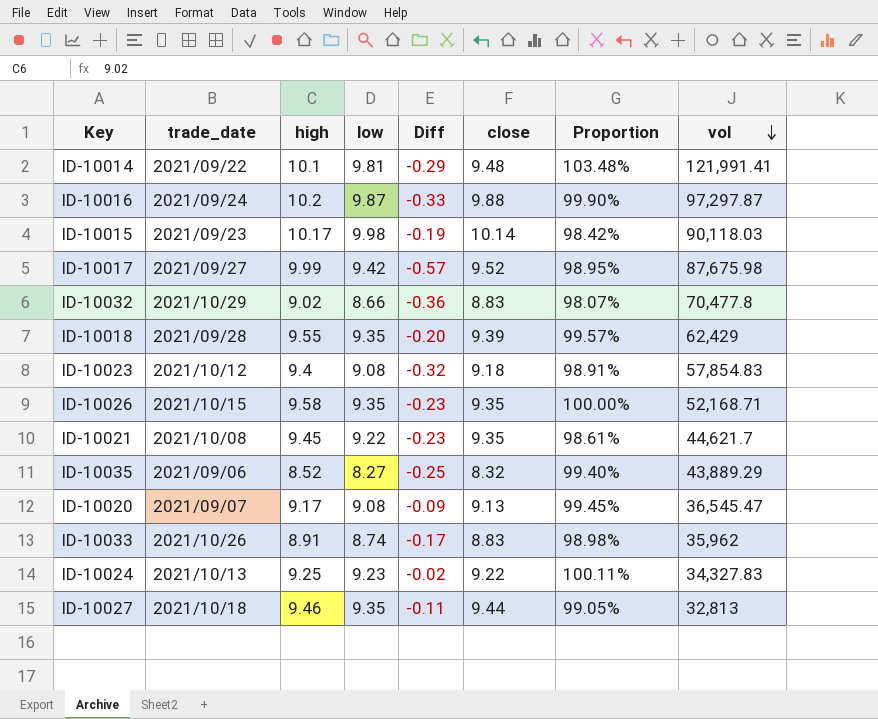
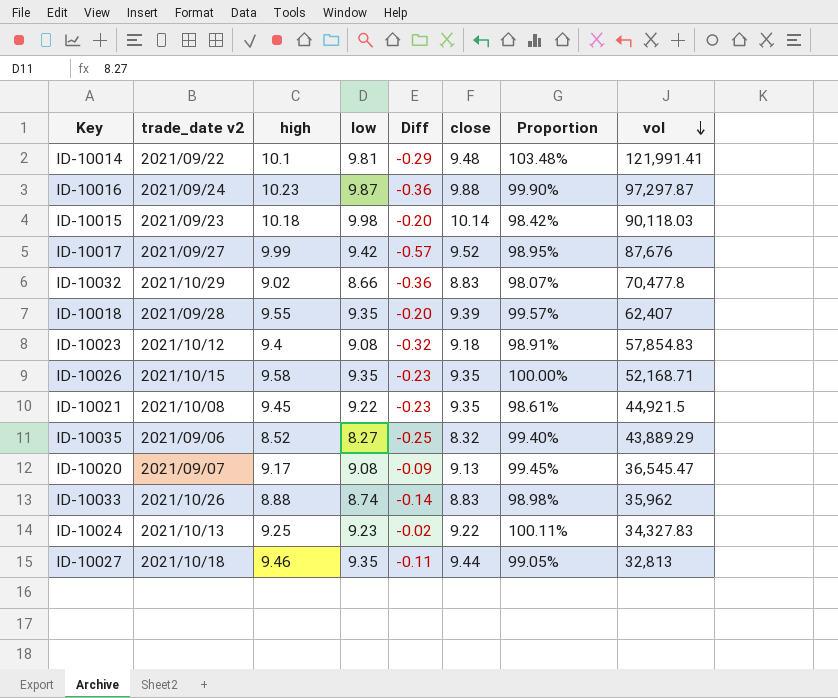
column name: trade_date -> trade_date v2
ID-10016 | high: 10.2 -> 10.23
ID-10016 | Diff: -0.33 -> -0.36
ID-10015 | high: 10.17 -> 10.18
ID-10015 | Diff: -0.19 -> -0.20
ID-10017 | vol: 87,675.98 -> 87,676
ID-10018 | vol: 62,429 -> 62,407
ID-10021 | vol: 44,621.7 -> 44,921.5
ID-10033 | high: 8.91 -> 8.88
ID-10033 | Diff: -0.17 -> -0.14

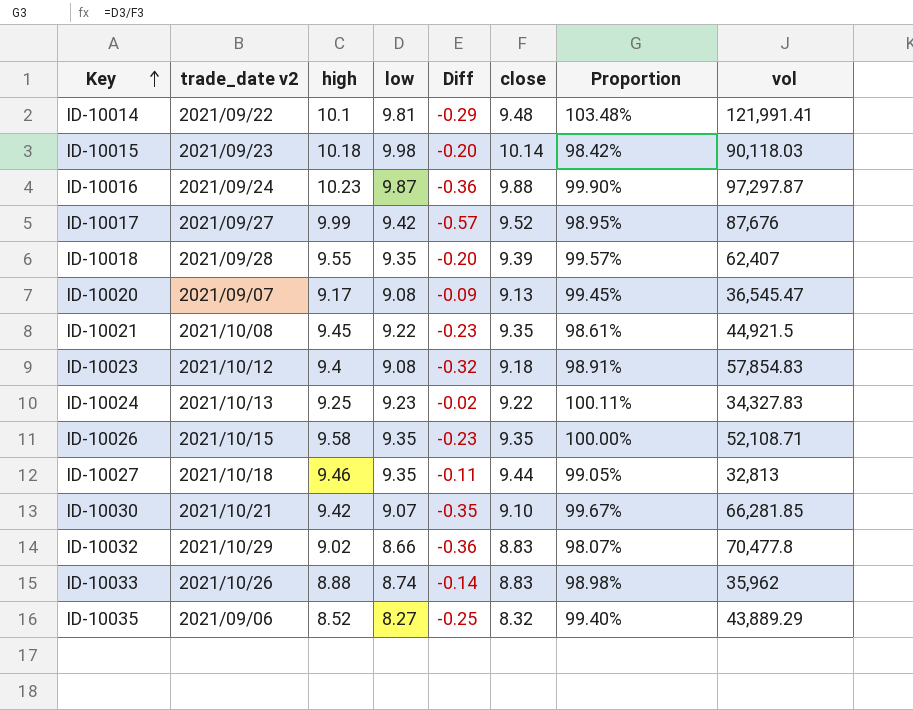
row order: vol descending -> Key ascending
ID-10026 | vol: 52,168.71 -> 52,108.71
row ID-10030: none -> 2021/10/21 | 9.42 | 9.07 | -0.35 | 9.10 | 99.67% | 66,281.85

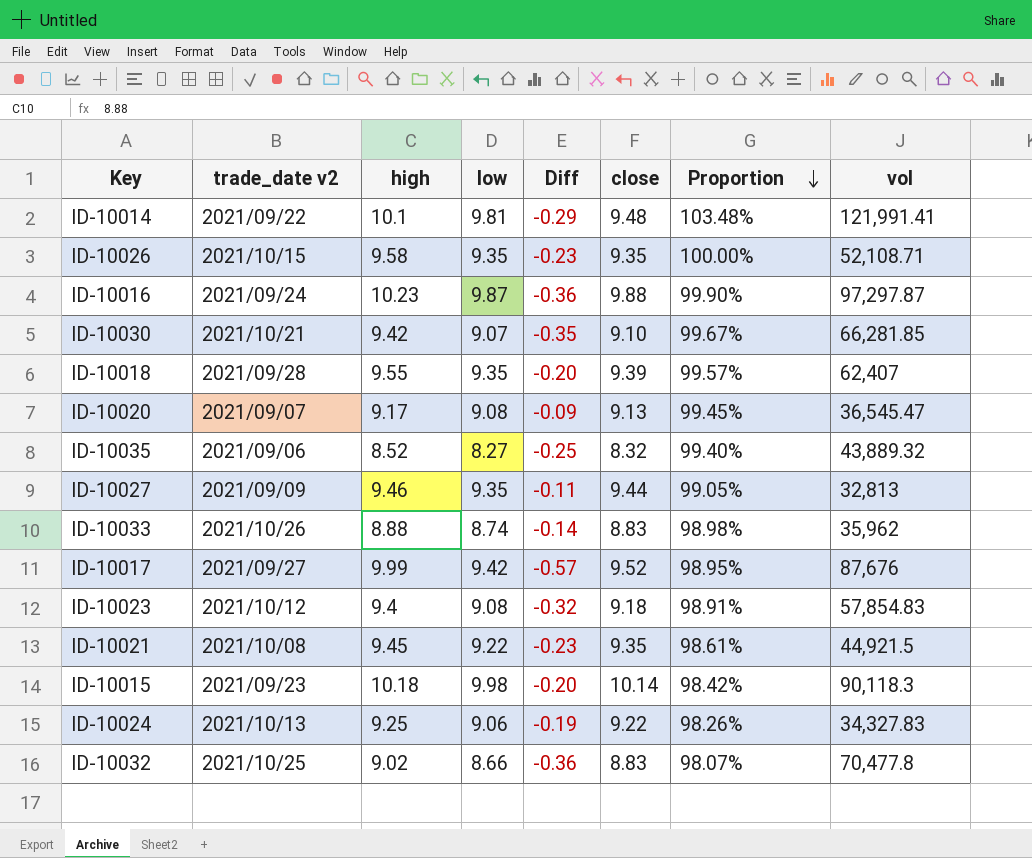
row order: Key ascending -> Proportion descending
ID-10035 | vol: 43,889.29 -> 43,889.32
ID-10027 | trade_date v2: 2021/10/18 -> 2021/09/09
ID-10015 | vol: 90,118.03 -> 90,118.3
ID-10024 | low: 9.23 -> 9.06
ID-10024 | Diff: -0.02 -> -0.19
ID-10024 | Proportion: 100.11% -> 98.26%
ID-10032 | trade_date v2: 2021/10/29 -> 2021/10/25

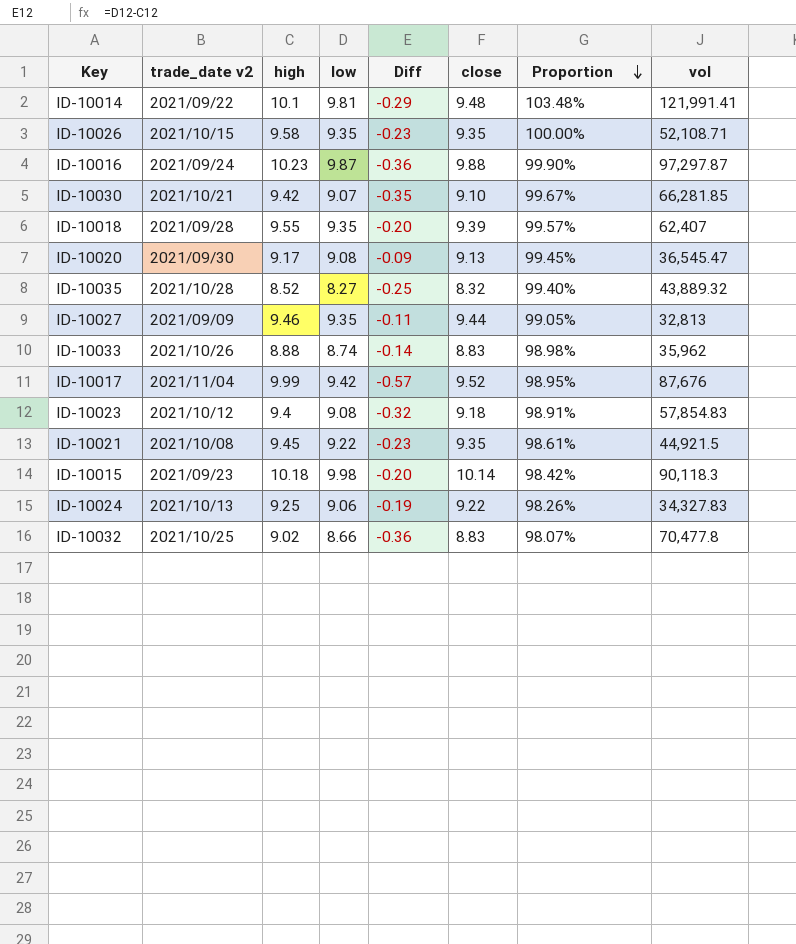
ID-10020 | trade_date v2: 2021/09/07 -> 2021/09/30
ID-10035 | trade_date v2: 2021/09/06 -> 2021/10/28
ID-10017 | trade_date v2: 2021/09/27 -> 2021/11/04

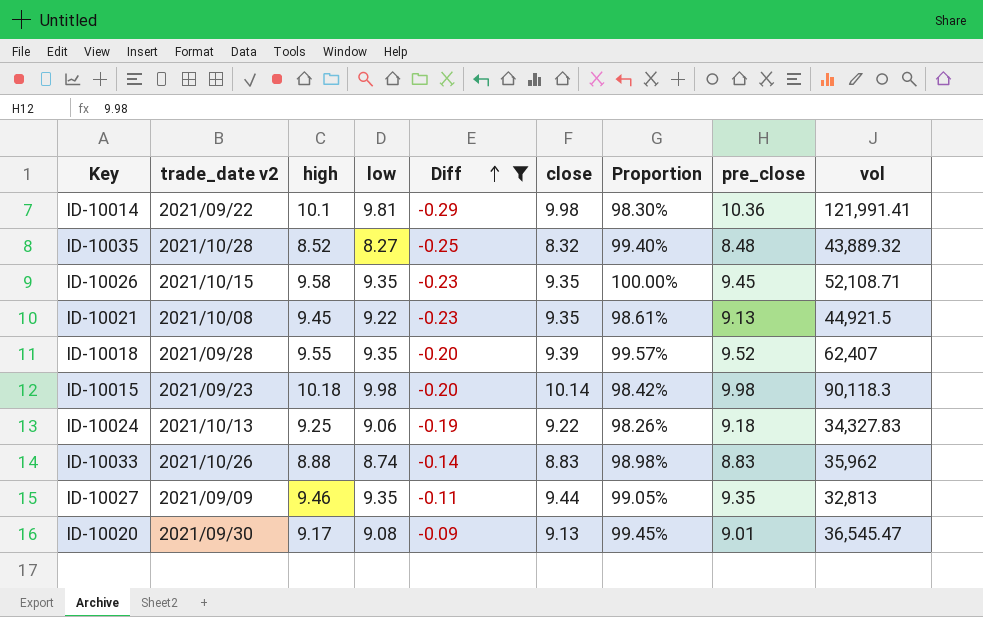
filter: none -> Diff >= -0.29
row order: Proportion descending -> Diff ascending
column pre_close | position: none -> 8
ID-10014 | close: 9.48 -> 9.98
ID-10014 | Proportion: 103.48% -> 98.30%

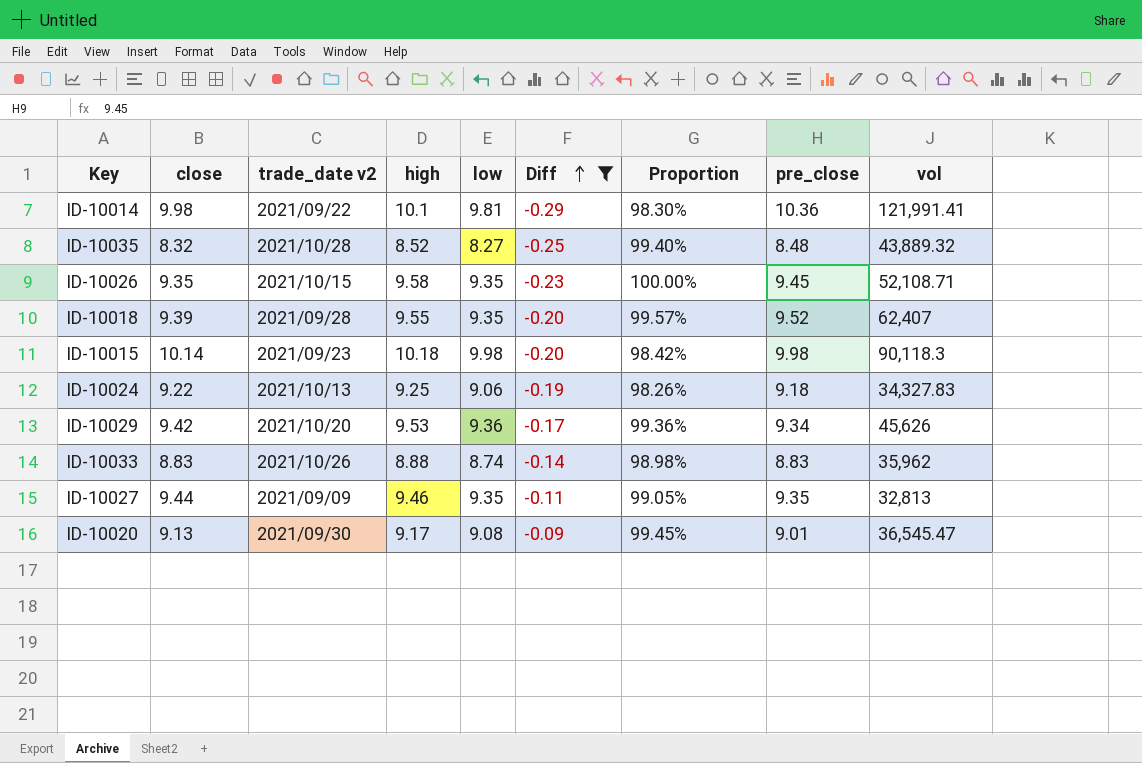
column close | position: 6 -> 2
row ID-10021: 2021/10/08 | 9.45 | 9.22 | -0.23 | 9.35 | 98.61% | 9.13 | 44,921.5 -> none
row ID-10029: none -> 9.42 | 2021/10/20 | 9.53 | 9.36 | -0.17 | 99.36% | 9.34 | 45,626

